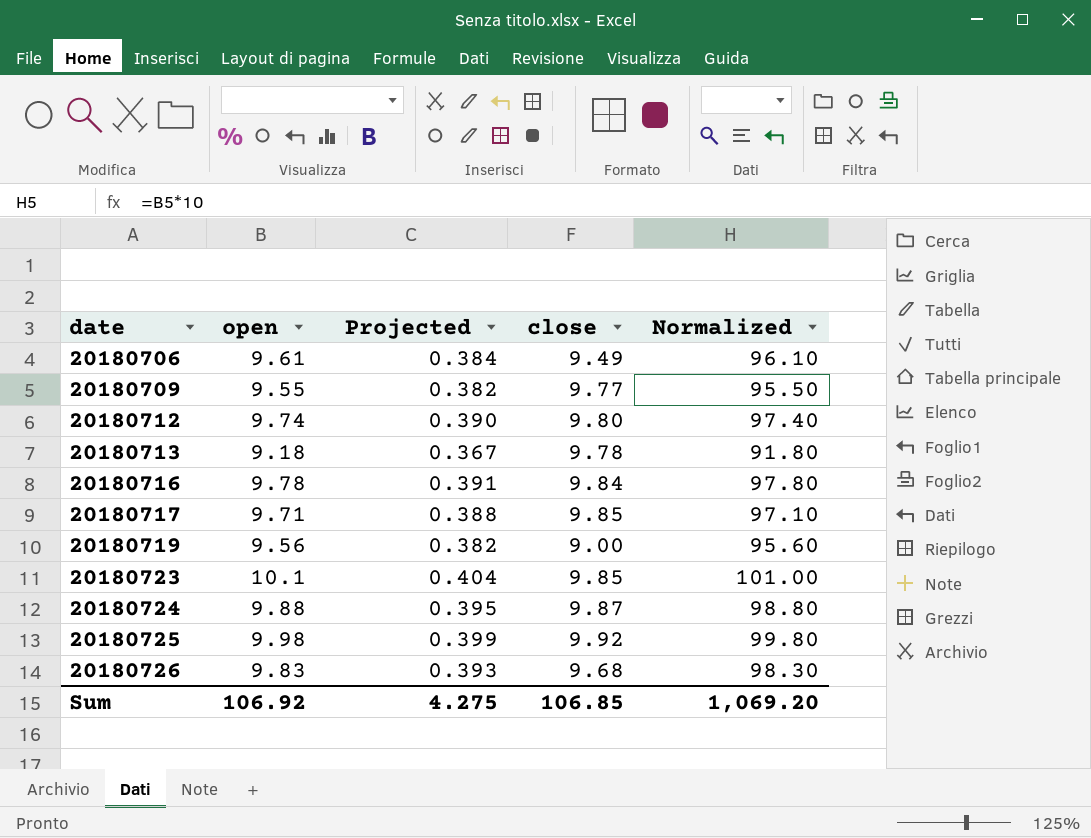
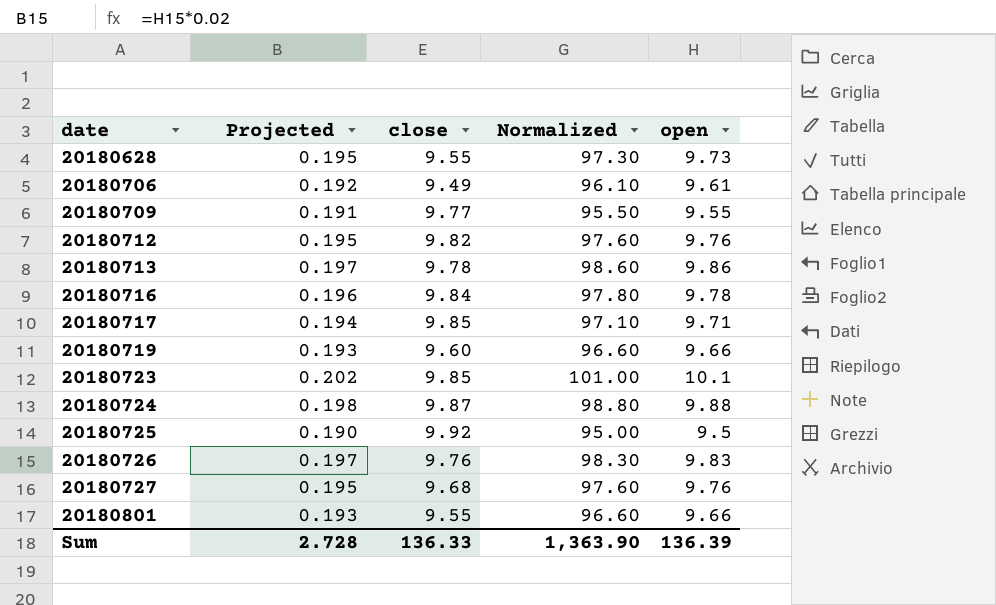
column Projected | formula: [open] * 0.04 -> [open] * 0.02
column open | position: 2 -> 5
row 20180628: none -> 0.195 | 9.55 | 97.30 | 9.73
20180712 | close: 9.80 -> 9.82
20180712 | Normalized: 97.40 -> 97.60
20180712 | open: 9.74 -> 9.76
20180713 | Normalized: 91.80 -> 98.60
20180713 | open: 9.18 -> 9.86
20180719 | close: 9.00 -> 9.60
20180719 | Normalized: 95.60 -> 96.60
20180719 | open: 9.56 -> 9.66
20180725 | Normalized: 99.80 -> 95.00
20180725 | open: 9.98 -> 9.5
20180726 | close: 9.68 -> 9.76
row 20180727: none -> 0.195 | 9.68 | 97.60 | 9.76
row 20180801: none -> 0.193 | 9.55 | 96.60 | 9.66
Sum | Projected: 4.275 -> 2.728
Sum | close: 106.85 -> 136.33
Sum | Normalized: 1,069.20 -> 1,363.90
Sum | open: 106.92 -> 136.39

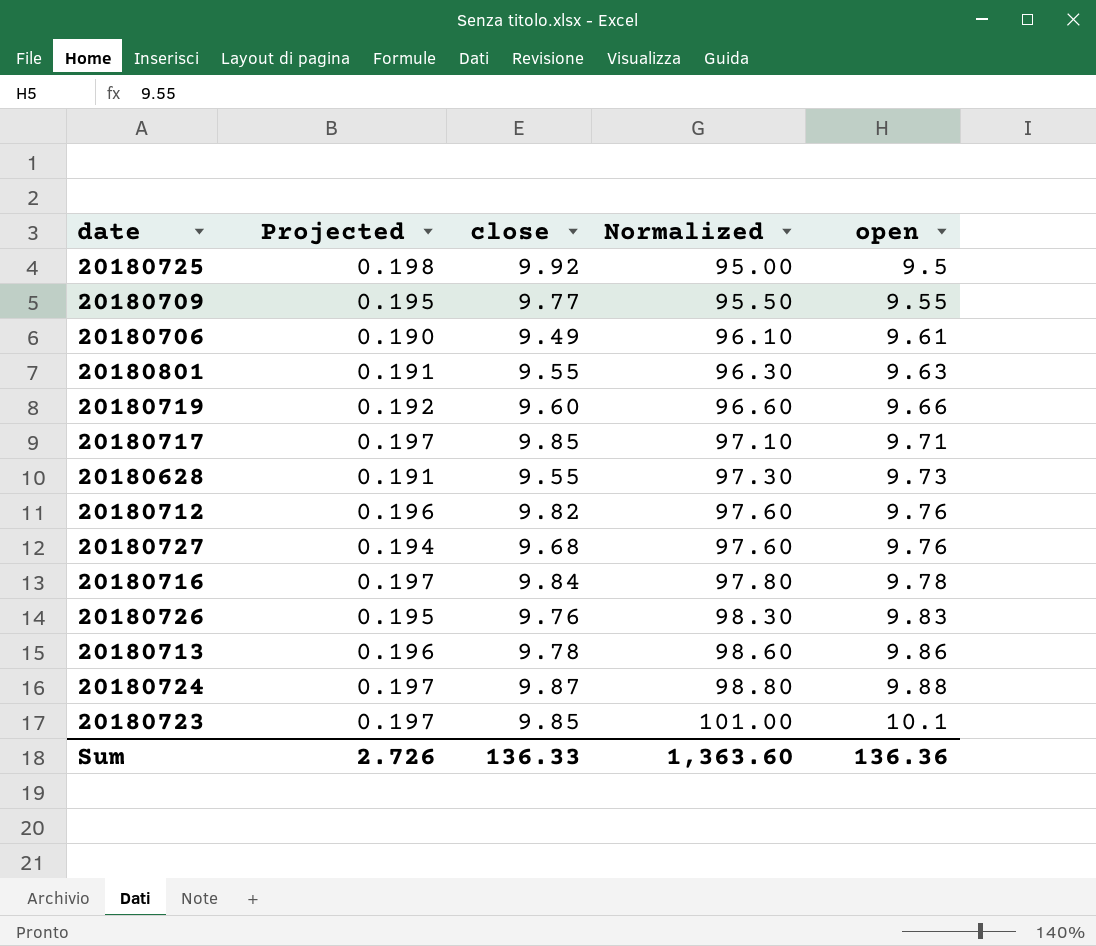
row order: date ascending -> Normalized ascending
column Projected | formula: [open] * 0.02 -> [close] * 0.02
20180801 | Normalized: 96.60 -> 96.30
20180801 | open: 9.66 -> 9.63
Sum | Projected: 2.728 -> 2.726
Sum | Normalized: 1,363.90 -> 1,363.60
Sum | open: 136.39 -> 136.36

